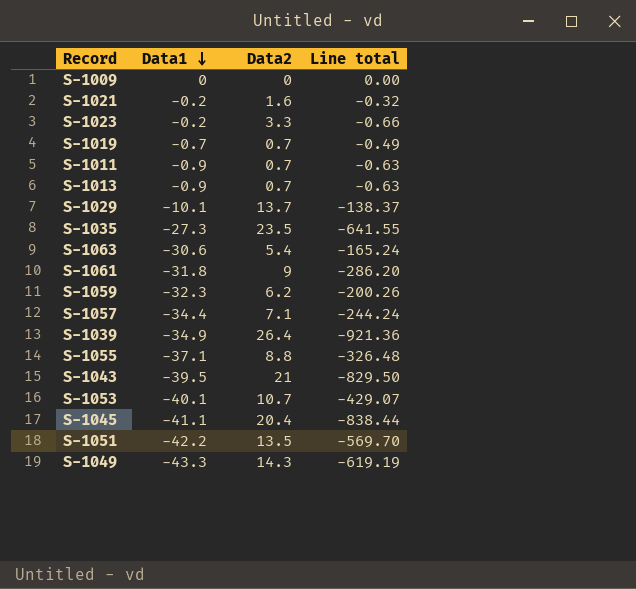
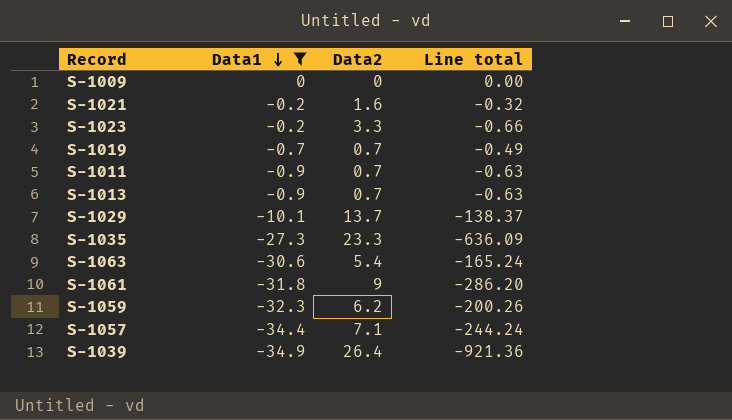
filter: none -> Data1 >= -34.9
S-1035 | Data2: 23.5 -> 23.3
S-1035 | Line total: -641.55 -> -636.09

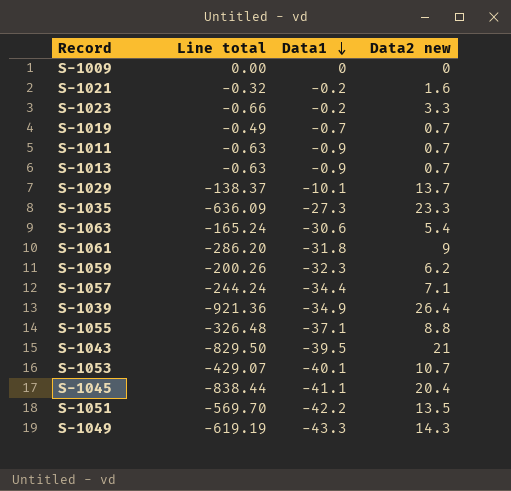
filter: Data1 >= -34.9 -> none
column Line total | position: 4 -> 2
column name: Data2 -> Data2 new

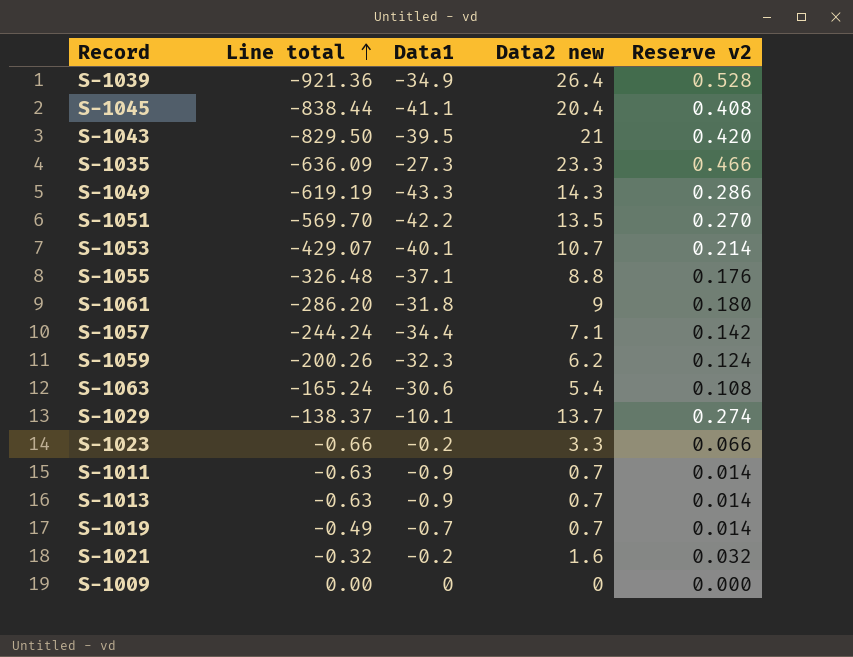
row order: Data1 descending -> Line total ascending
column Reserve v2 | formula: none -> [Data2 new] * 0.02

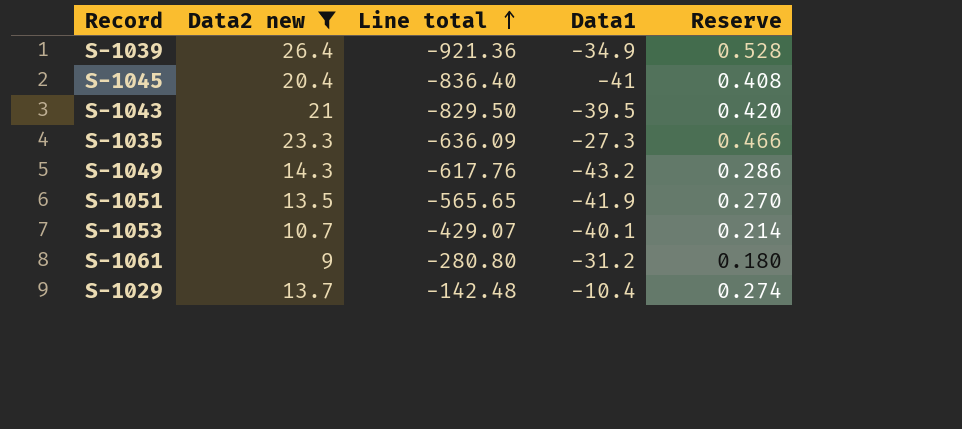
filter: none -> Data2 new >= 9
column Data2 new | position: 4 -> 2
column name: Reserve v2 -> Reserve
S-1045 | Line total: -838.44 -> -836.40
S-1045 | Data1: -41.1 -> -41
S-1049 | Line total: -619.19 -> -617.76
S-1049 | Data1: -43.3 -> -43.2
S-1051 | Line total: -569.70 -> -565.65
S-1051 | Data1: -42.2 -> -41.9
S-1061 | Line total: -286.20 -> -280.80
S-1061 | Data1: -31.8 -> -31.2
S-1029 | Line total: -138.37 -> -142.48
S-1029 | Data1: -10.1 -> -10.4

